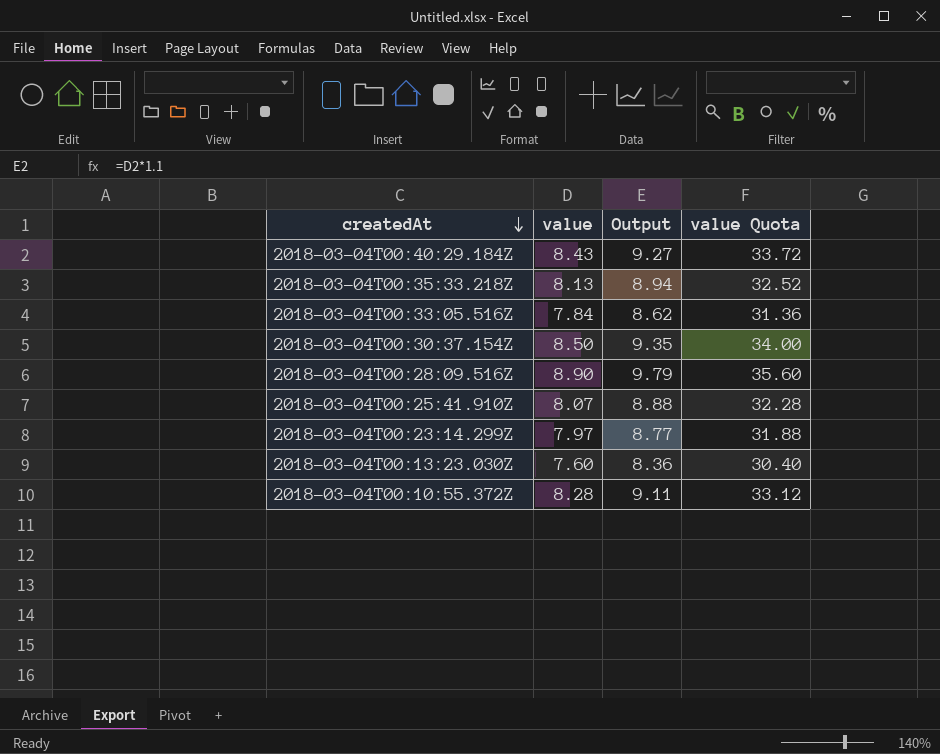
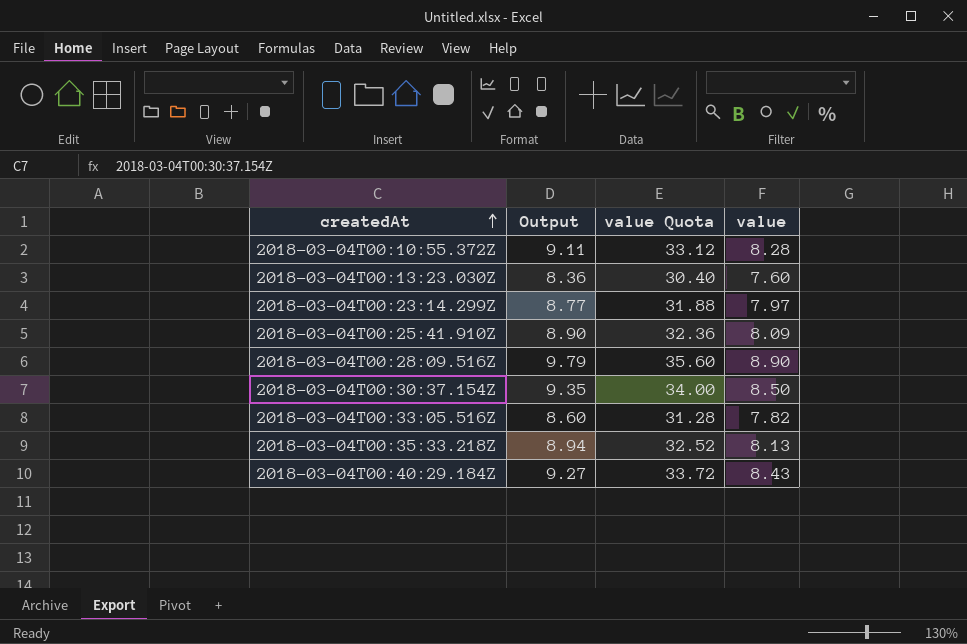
row order: createdAt descending -> createdAt ascending
column value | position: 2 -> 4
2018-03-04T00:25:41.910Z | Output: 8.88 -> 8.90
2018-03-04T00:25:41.910Z | value Quota: 32.28 -> 32.36
2018-03-04T00:25:41.910Z | value: 8.07 -> 8.09
2018-03-04T00:33:05.516Z | Output: 8.62 -> 8.60
2018-03-04T00:33:05.516Z | value Quota: 31.36 -> 31.28
2018-03-04T00:33:05.516Z | value: 7.84 -> 7.82

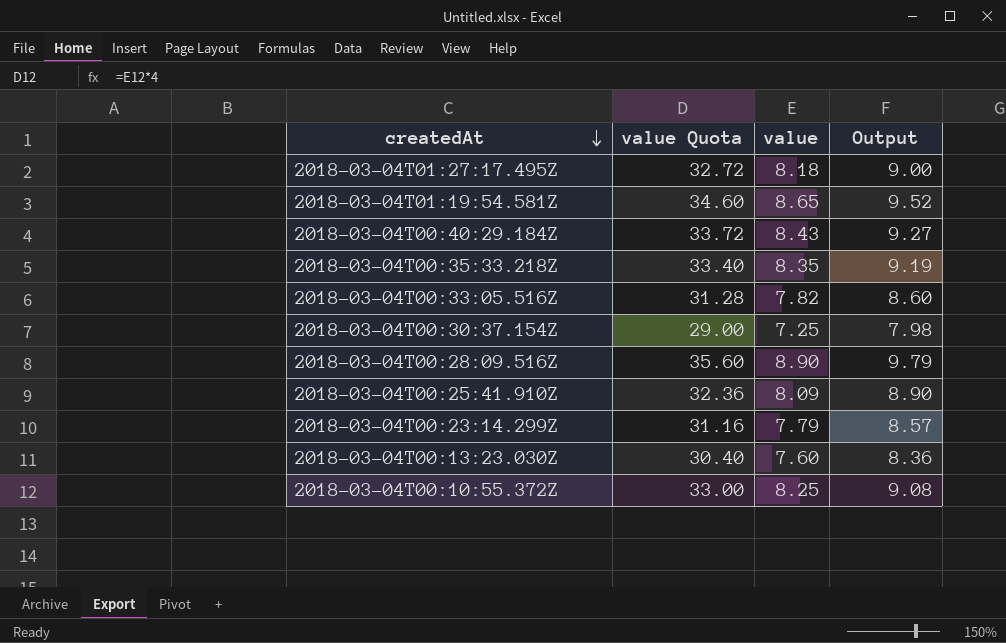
row order: createdAt ascending -> createdAt descending
column Output | position: 2 -> 4
row 2018-03-04T01:27:17.495Z: none -> 32.72 | 8.18 | 9.00
row 2018-03-04T01:19:54.581Z: none -> 34.60 | 8.65 | 9.52
2018-03-04T00:35:33.218Z | value Quota: 32.52 -> 33.40
2018-03-04T00:35:33.218Z | value: 8.13 -> 8.35
2018-03-04T00:35:33.218Z | Output: 8.94 -> 9.19
2018-03-04T00:30:37.154Z | value Quota: 34.00 -> 29.00
2018-03-04T00:30:37.154Z | value: 8.50 -> 7.25
2018-03-04T00:30:37.154Z | Output: 9.35 -> 7.98
2018-03-04T00:23:14.299Z | value Quota: 31.88 -> 31.16
2018-03-04T00:23:14.299Z | value: 7.97 -> 7.79
2018-03-04T00:23:14.299Z | Output: 8.77 -> 8.57
2018-03-04T00:10:55.372Z | value Quota: 33.12 -> 33.00
2018-03-04T00:10:55.372Z | value: 8.28 -> 8.25
2018-03-04T00:10:55.372Z | Output: 9.11 -> 9.08

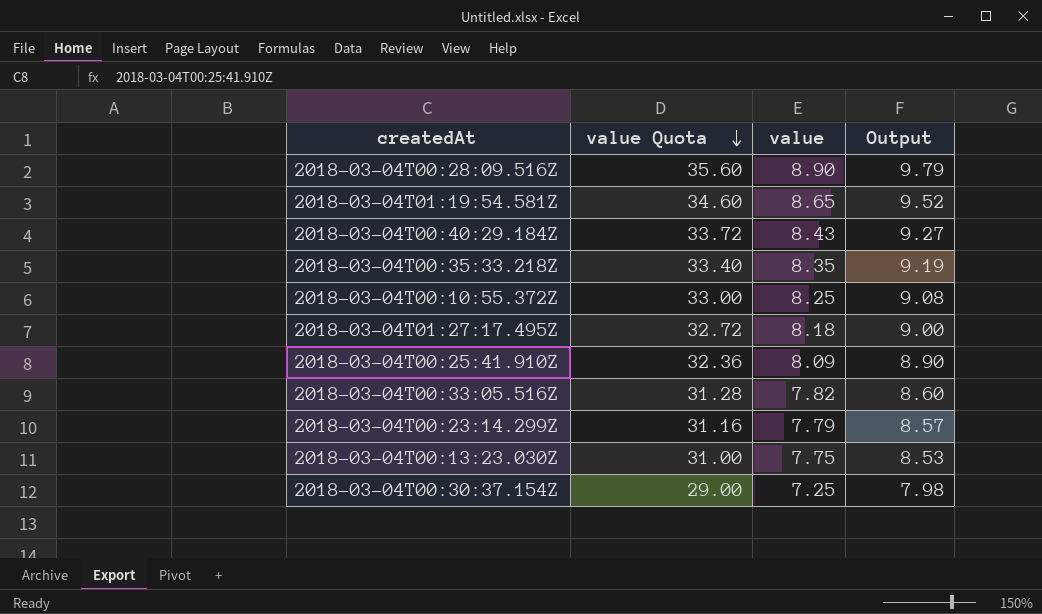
row order: createdAt descending -> value Quota descending
2018-03-04T00:13:23.030Z | value Quota: 30.40 -> 31.00
2018-03-04T00:13:23.030Z | value: 7.60 -> 7.75
2018-03-04T00:13:23.030Z | Output: 8.36 -> 8.53

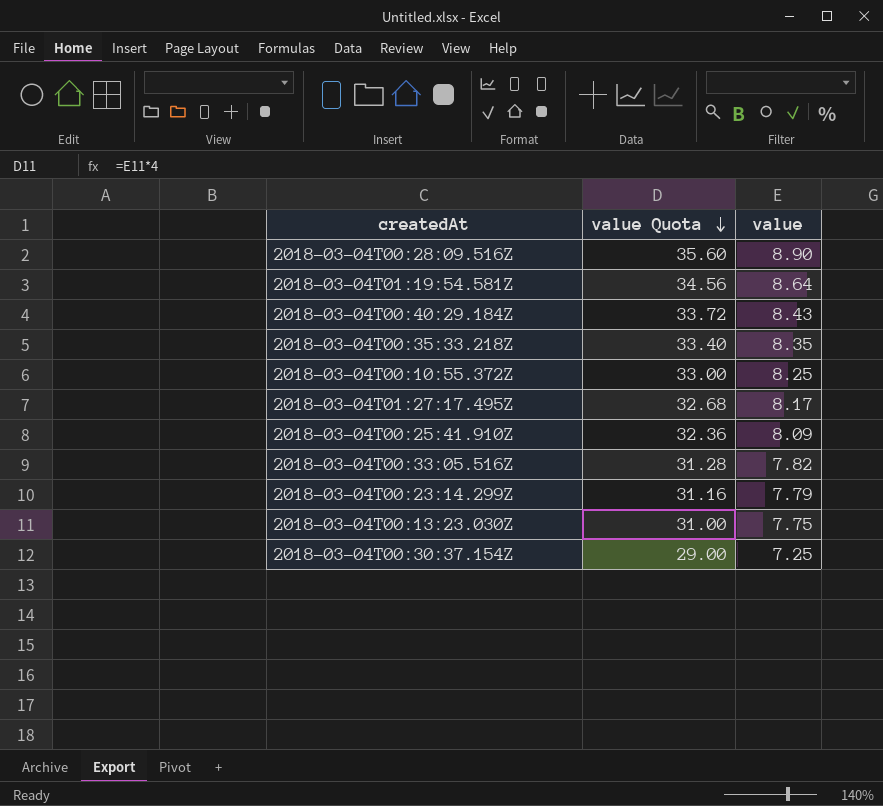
column Output | formula: [value] * 1.1 -> none
2018-03-04T01:19:54.581Z | value Quota: 34.60 -> 34.56
2018-03-04T01:19:54.581Z | value: 8.65 -> 8.64
2018-03-04T01:27:17.495Z | value Quota: 32.72 -> 32.68
2018-03-04T01:27:17.495Z | value: 8.18 -> 8.17

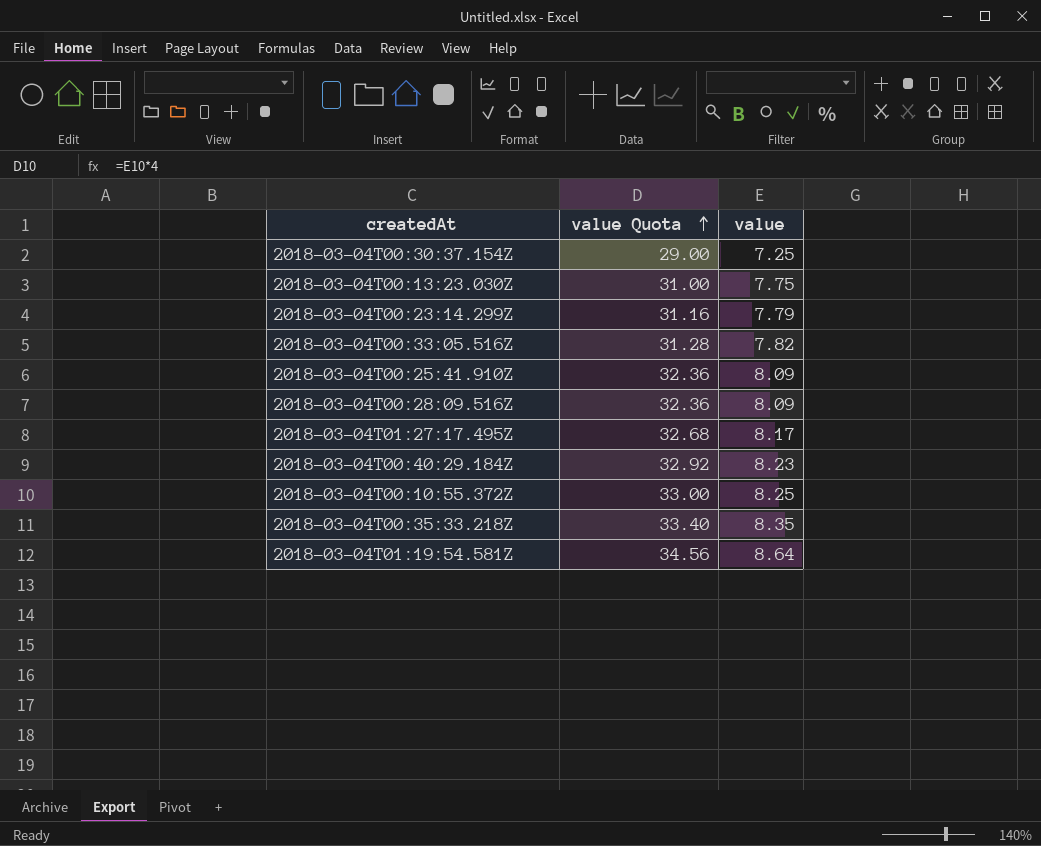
row order: value Quota descending -> value Quota ascending
2018-03-04T00:28:09.516Z | value Quota: 35.60 -> 32.36
2018-03-04T00:28:09.516Z | value: 8.90 -> 8.09
2018-03-04T00:40:29.184Z | value Quota: 33.72 -> 32.92
2018-03-04T00:40:29.184Z | value: 8.43 -> 8.23

